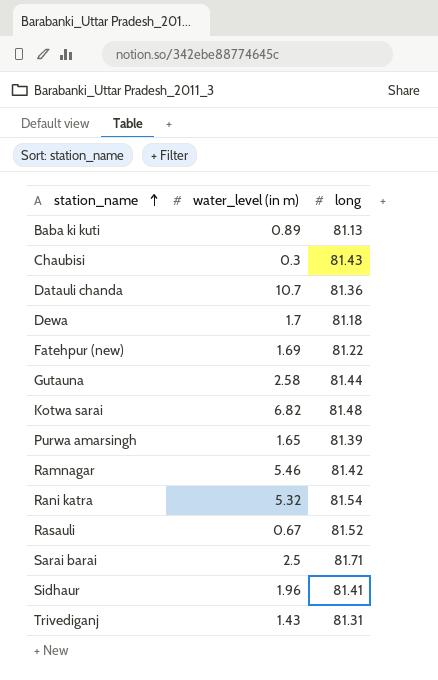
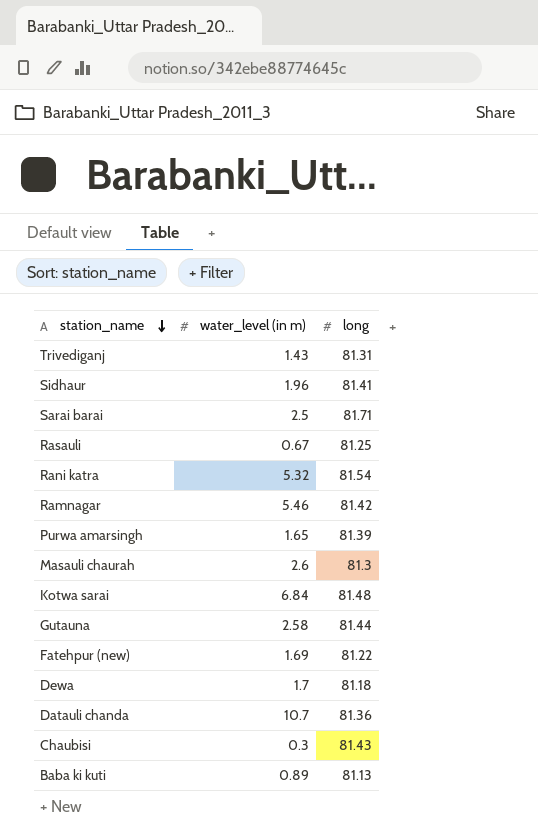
row order: station_name ascending -> station_name descending
Rasauli | long: 81.52 -> 81.25
row Masauli chaurah: none -> 2.6 | 81.3
Kotwa sarai | water_level (in m): 6.82 -> 6.84

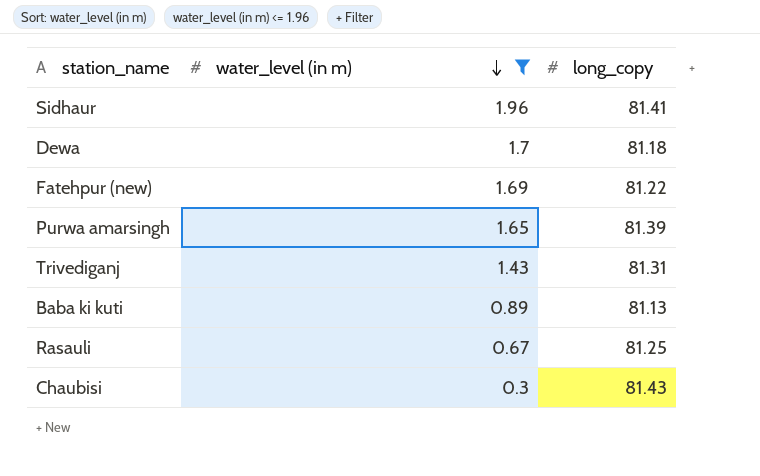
filter: none -> water_level (in m) <= 1.96
row order: station_name descending -> water_level (in m) descending
column name: long -> long_copy

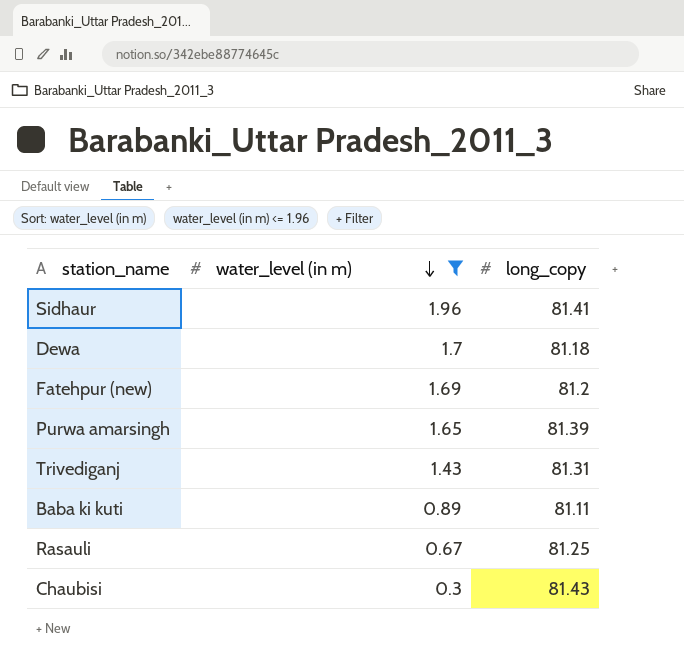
Fatehpur (new) | long_copy: 81.22 -> 81.2
Baba ki kuti | long_copy: 81.13 -> 81.11

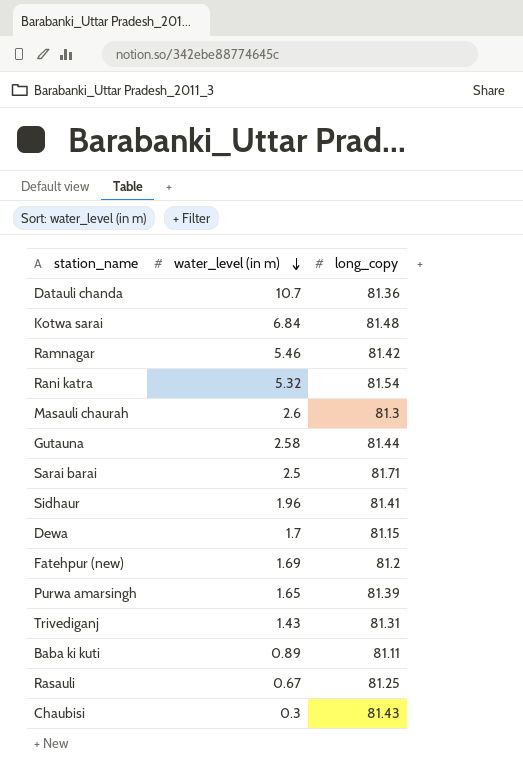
filter: water_level (in m) <= 1.96 -> none
Dewa | long_copy: 81.18 -> 81.15

